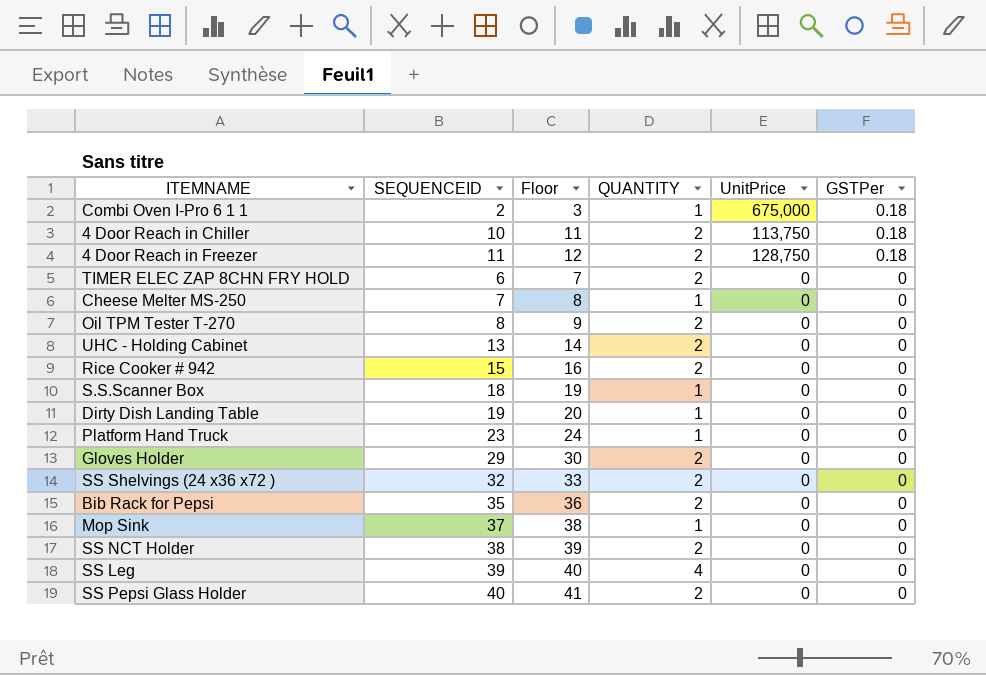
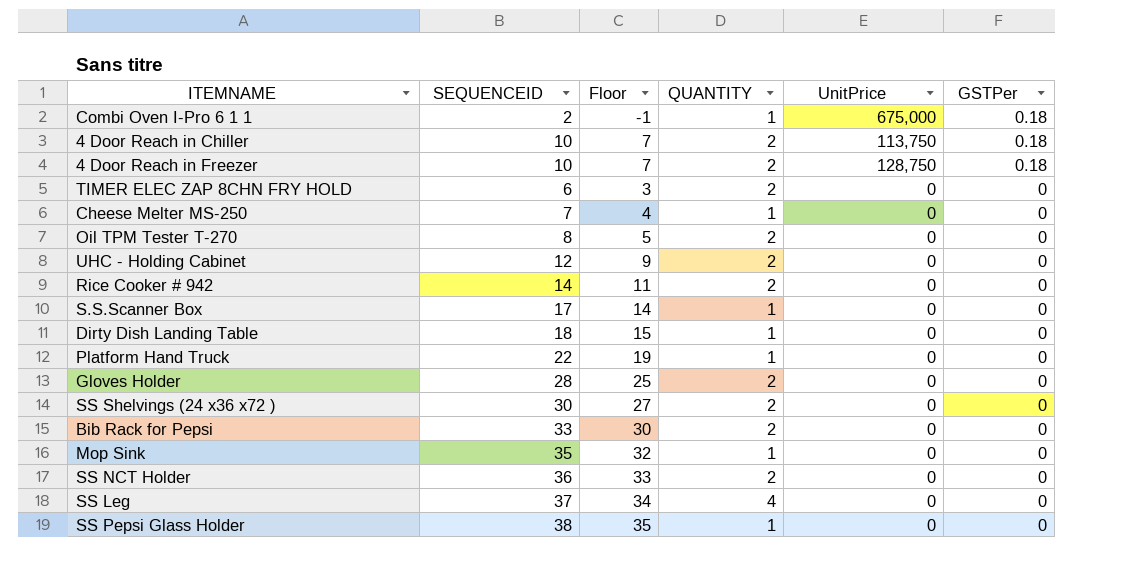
column Floor | formula: [SEQUENCEID] + 1 -> [SEQUENCEID] - 3
4 Door Reach in Freezer | SEQUENCEID: 11 -> 10
UHC - Holding Cabinet | SEQUENCEID: 13 -> 12
Rice Cooker # 942 | SEQUENCEID: 15 -> 14
S.S.Scanner Box | SEQUENCEID: 18 -> 17
Dirty Dish Landing Table | SEQUENCEID: 19 -> 18
Platform Hand Truck | SEQUENCEID: 23 -> 22
Gloves Holder | SEQUENCEID: 29 -> 28
SS Shelvings (24 x36 x72 ) | SEQUENCEID: 32 -> 30
Bib Rack for Pepsi | SEQUENCEID: 35 -> 33
Mop Sink | SEQUENCEID: 37 -> 35
SS NCT Holder | SEQUENCEID: 38 -> 36
SS Leg | SEQUENCEID: 39 -> 37
SS Pepsi Glass Holder | SEQUENCEID: 40 -> 38
SS Pepsi Glass Holder | QUANTITY: 2 -> 1

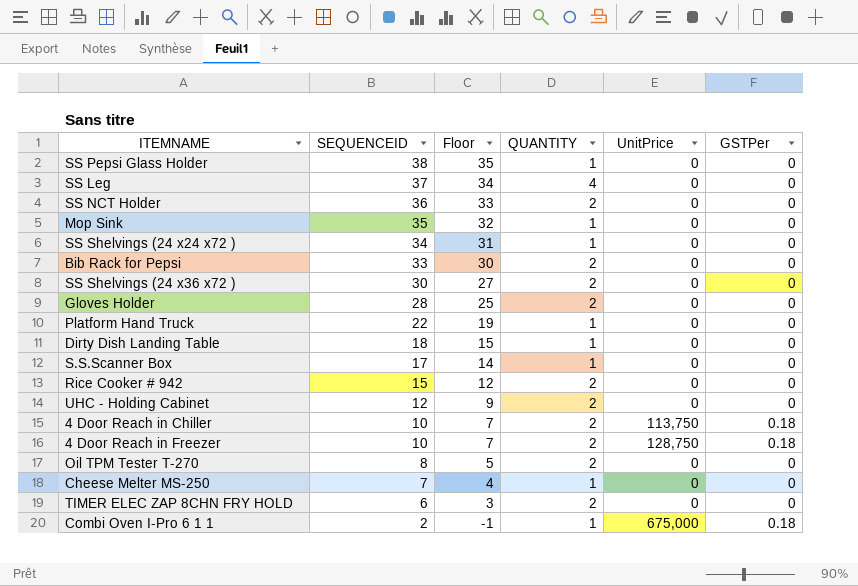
row order: GSTPer descending -> SEQUENCEID descending
row SS Shelvings (24 x24 x72 ): none -> 34 | 31 | 1 | 0 | 0
Rice Cooker # 942 | SEQUENCEID: 14 -> 15
Rice Cooker # 942 | Floor: 11 -> 12

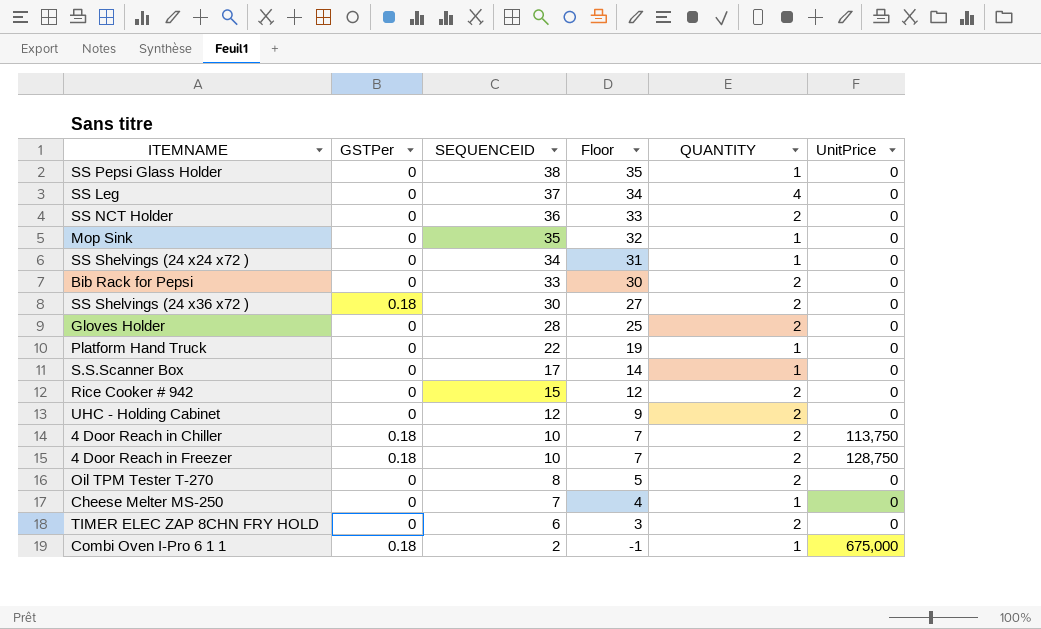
column GSTPer | position: 6 -> 2
row Dirty Dish Landing Table: 18 | 15 | 1 | 0 | 0 -> none
SS Shelvings (24 x36 x72 ) | GSTPer: 0 -> 0.18

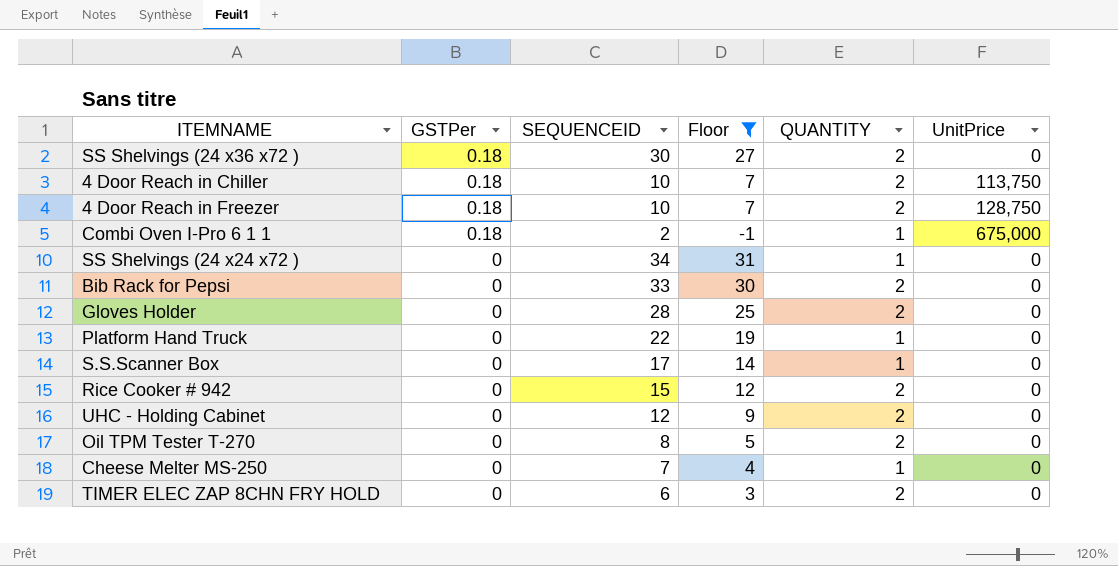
filter: none -> Floor <= 31
row order: SEQUENCEID descending -> GSTPer descending

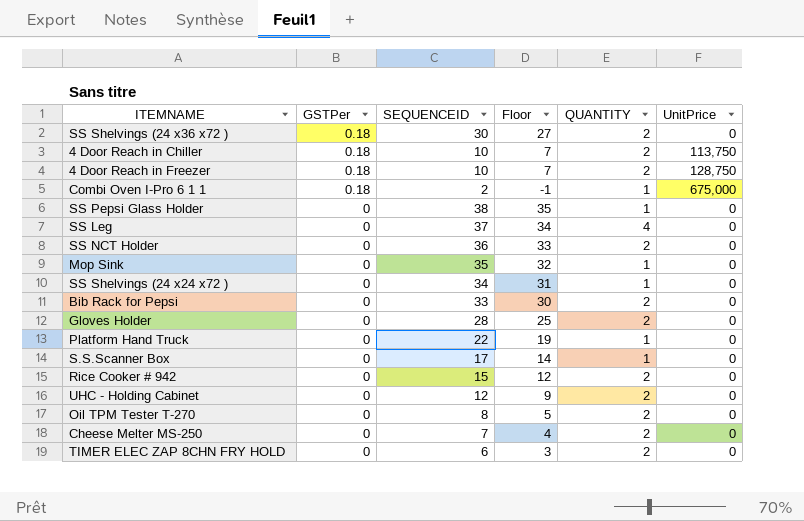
filter: Floor <= 31 -> none
Cheese Melter MS-250 | QUANTITY: 1 -> 2

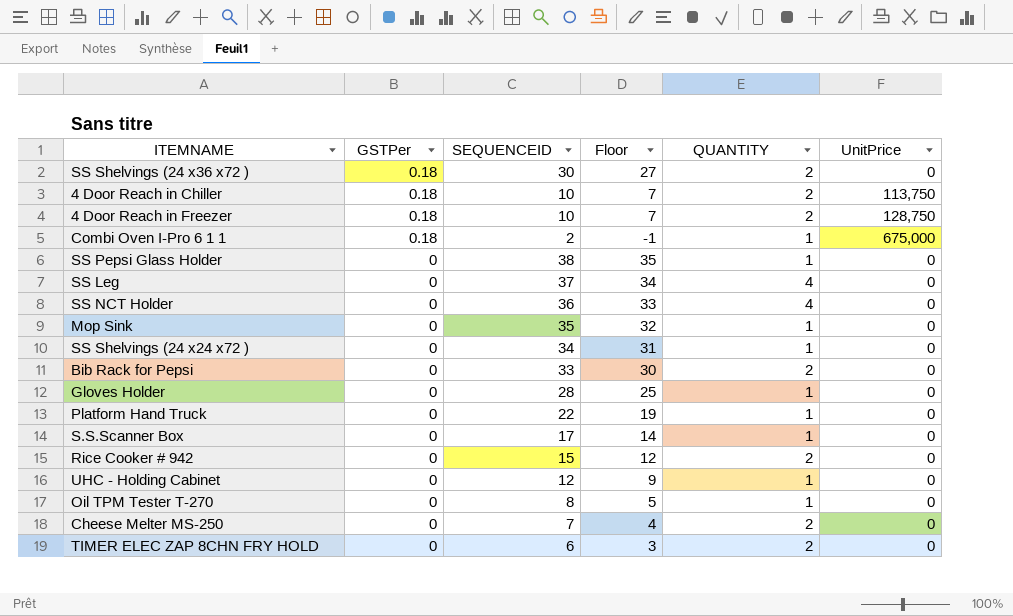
SS NCT Holder | QUANTITY: 2 -> 4
Gloves Holder | QUANTITY: 2 -> 1
UHC - Holding Cabinet | QUANTITY: 2 -> 1
Oil TPM Tester T-270 | QUANTITY: 2 -> 1

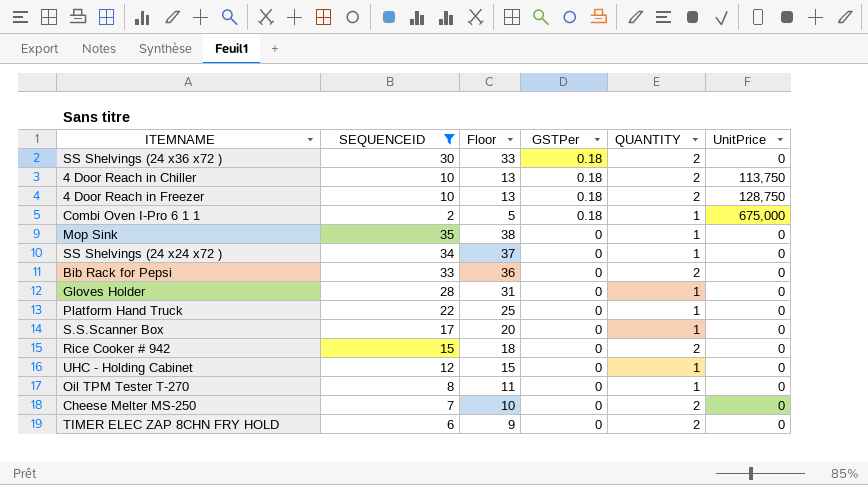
filter: none -> SEQUENCEID <= 35
column Floor | formula: [SEQUENCEID] - 3 -> [SEQUENCEID] + 3
column GSTPer | position: 2 -> 4

